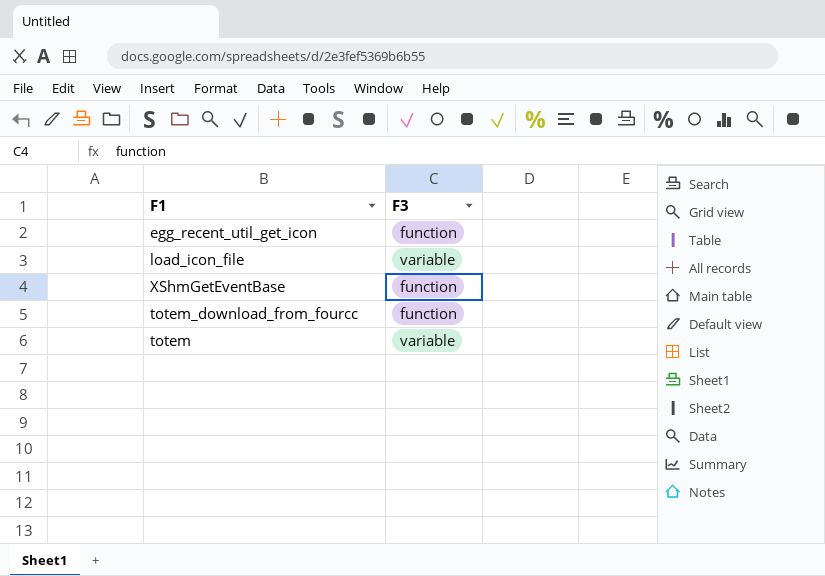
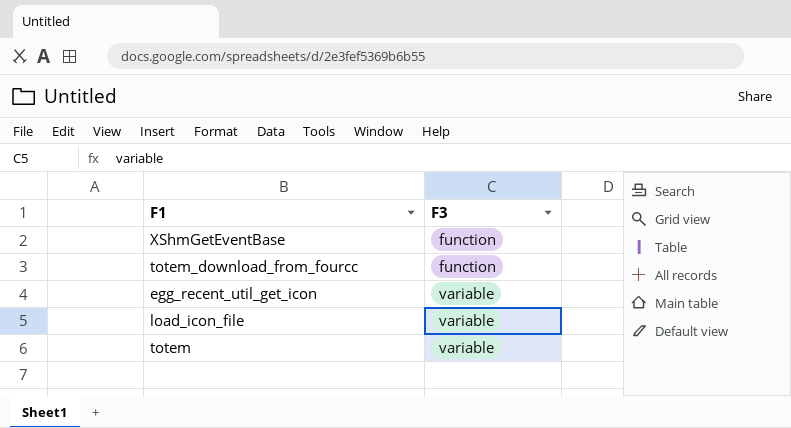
row order: none -> F3 ascending
egg_recent_util_get_icon | F3: function -> variable

